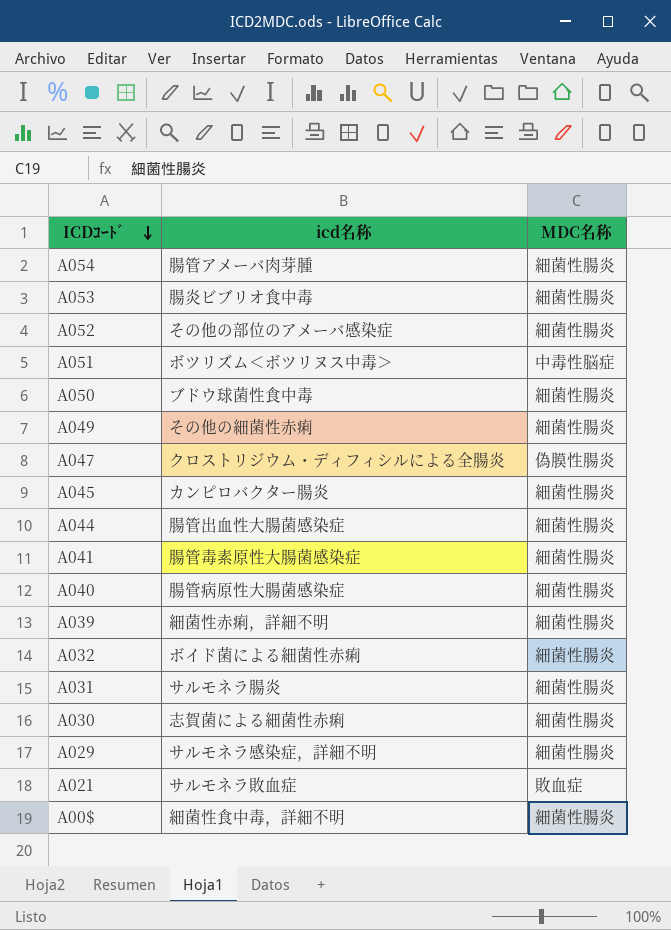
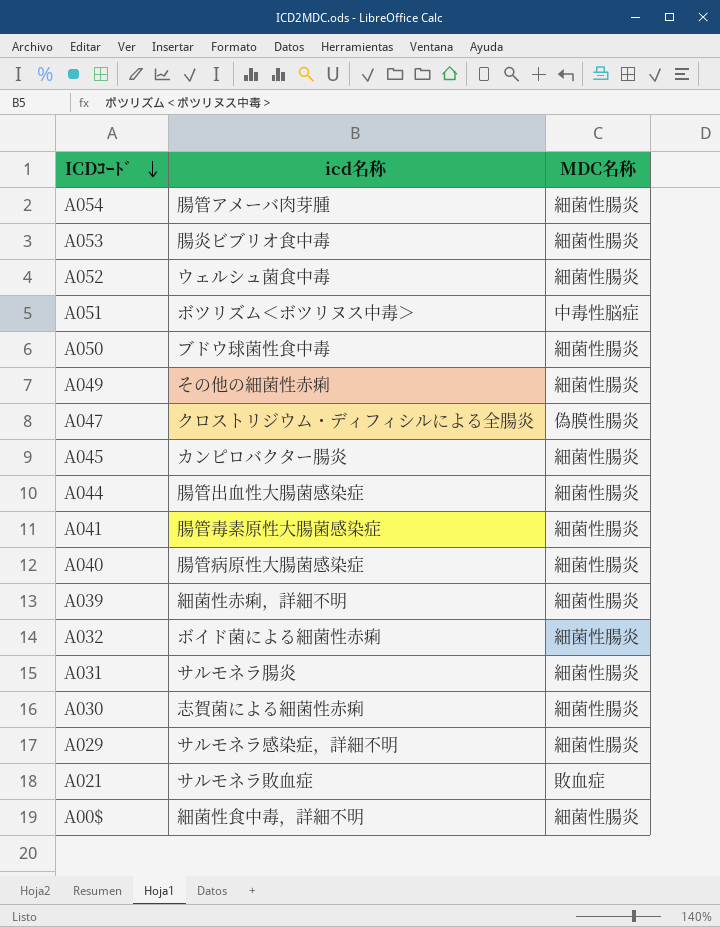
A052 | icd名称: その他の部位のアメーバ感染症 -> ウェルシュ菌食中毒

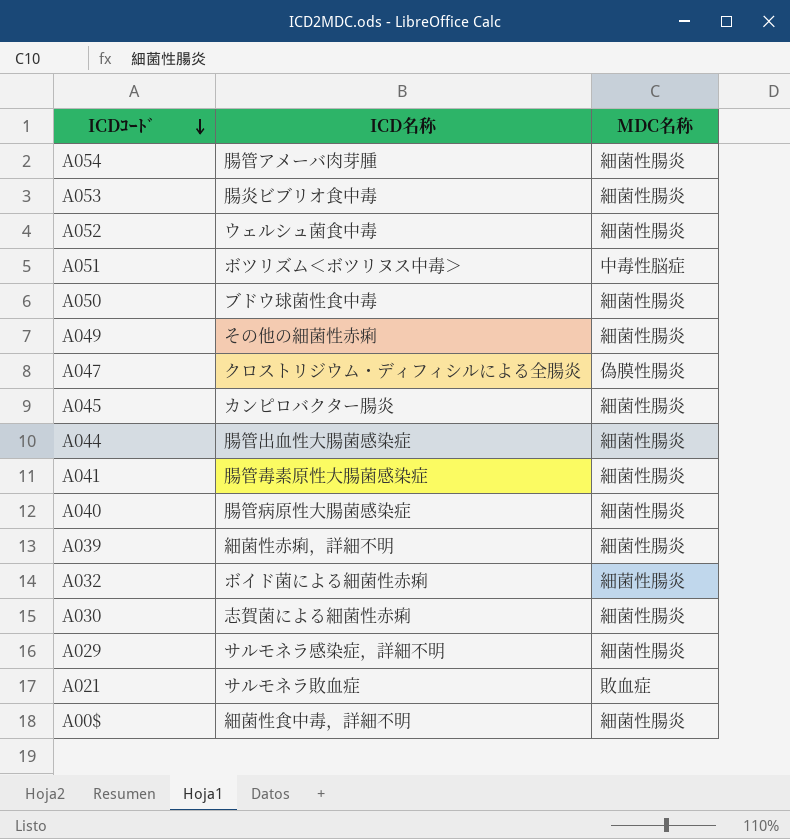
column name: icd名称 -> ICD名称
row A031: サルモネラ腸炎 | 細菌性腸炎 -> none

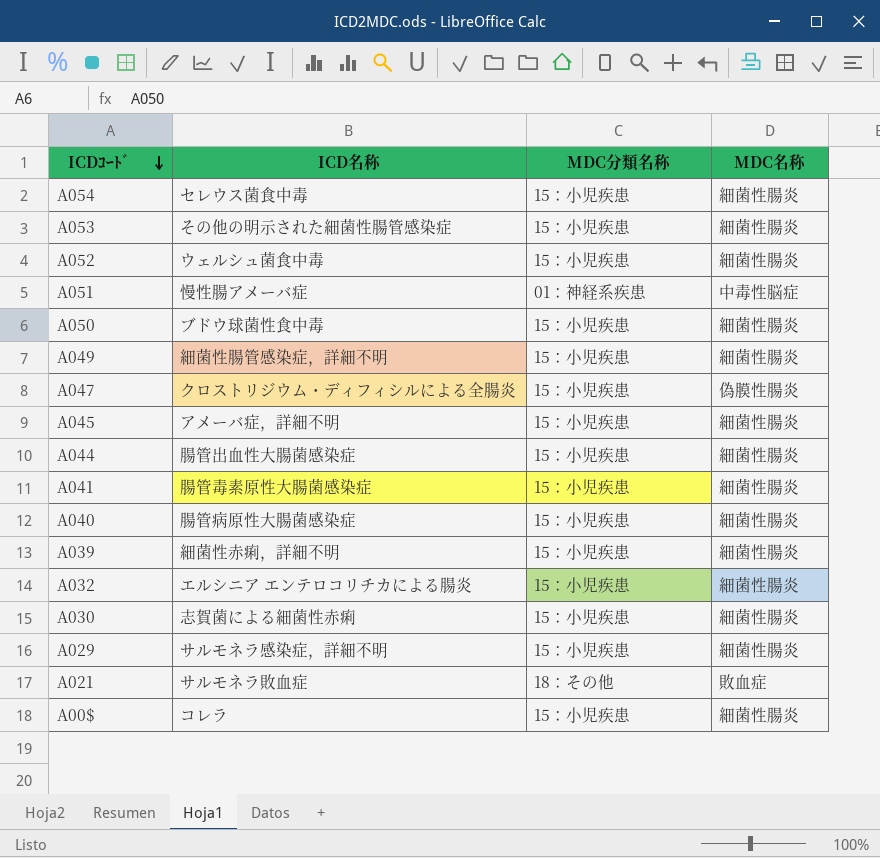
column MDC分類名称 | position: none -> 3
A054 | ICD名称: 腸管アメーバ肉芽腫 -> セレウス菌食中毒
A053 | ICD名称: 腸炎ビブリオ食中毒 -> その他の明示された細菌性腸管感染症
A051 | ICD名称: ボツリズム＜ボツリヌス中毒＞ -> 慢性腸アメーバ症
A049 | ICD名称: その他の細菌性赤痢 -> 細菌性腸管感染症，詳細不明
A045 | ICD名称: カンピロバクター腸炎 -> アメーバ症，詳細不明
A032 | ICD名称: ボイド菌による細菌性赤痢 -> エルシニア エンテロコリチカによる腸炎
A00$ | ICD名称: 細菌性食中毒，詳細不明 -> コレラ

